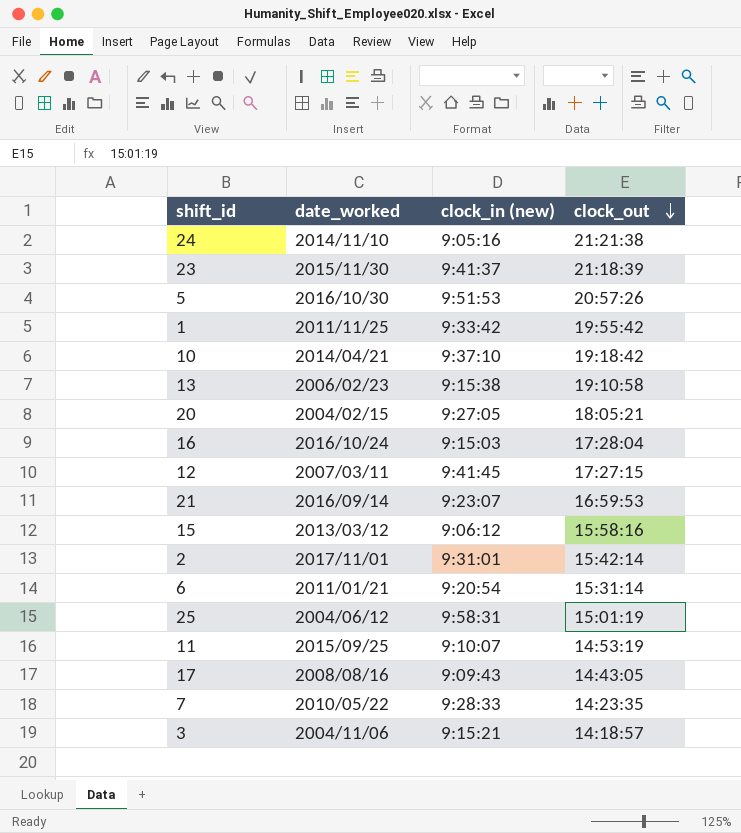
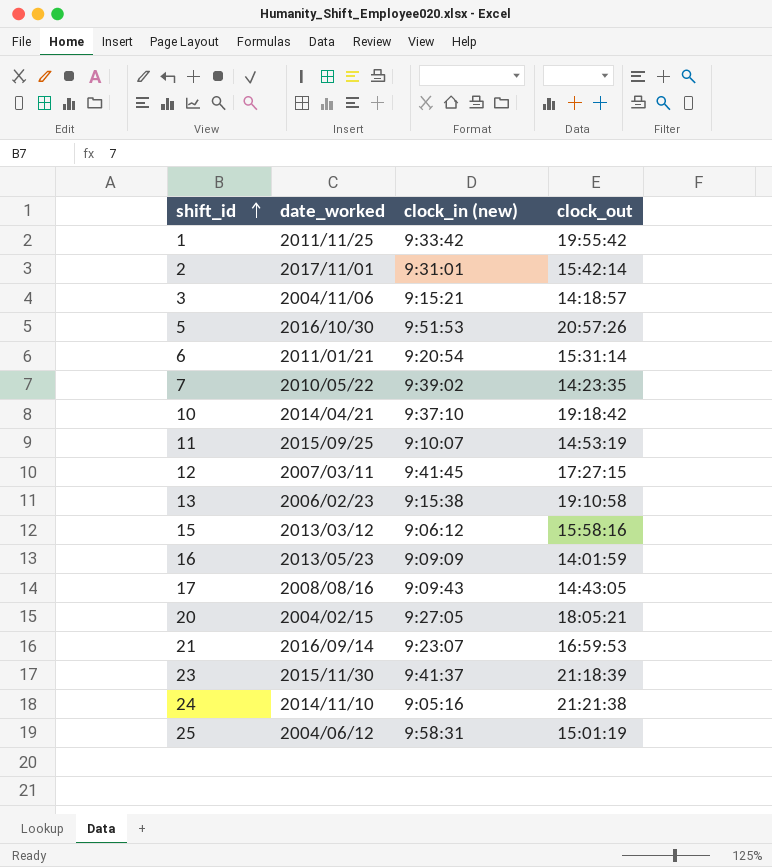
row order: clock_out descending -> shift_id ascending
7 | clock_in (new): 9:28:33 -> 9:39:02
16 | date_worked: 2016/10/24 -> 2013/05/23
16 | clock_in (new): 9:15:03 -> 9:09:09
16 | clock_out: 17:28:04 -> 14:01:59

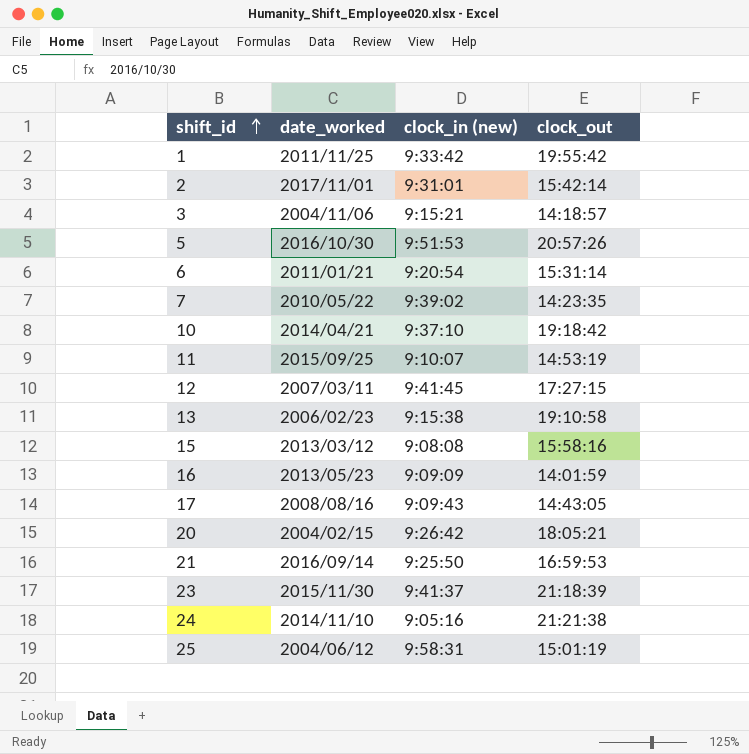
15 | clock_in (new): 9:06:12 -> 9:08:08
20 | clock_in (new): 9:27:05 -> 9:26:42
21 | clock_in (new): 9:23:07 -> 9:25:50

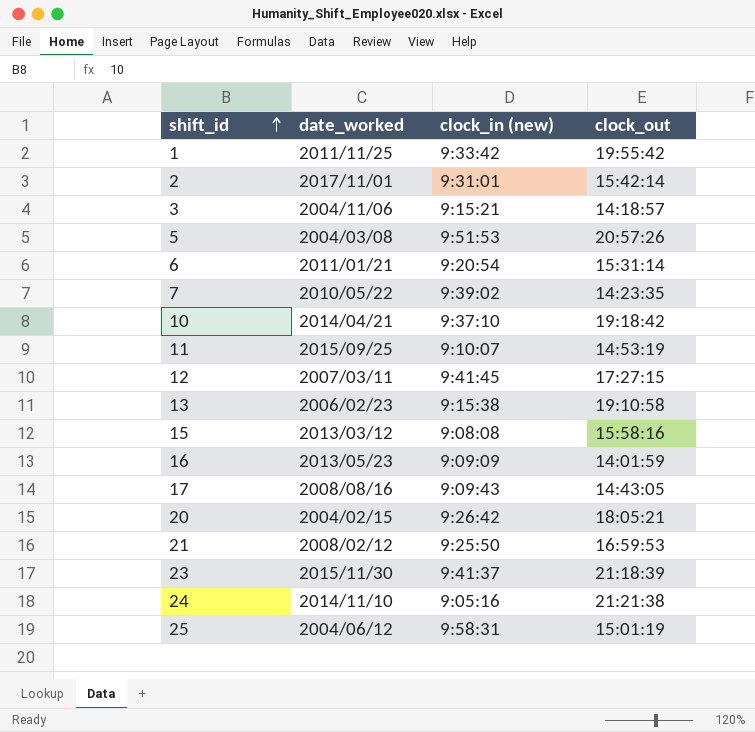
5 | date_worked: 2016/10/30 -> 2004/03/08
21 | date_worked: 2016/09/14 -> 2008/02/12

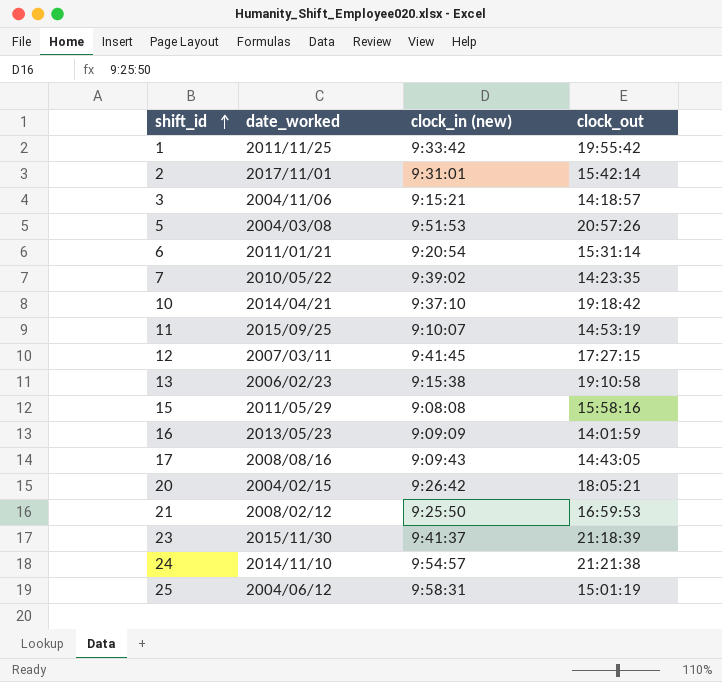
15 | date_worked: 2013/03/12 -> 2011/05/29
24 | clock_in (new): 9:05:16 -> 9:54:57

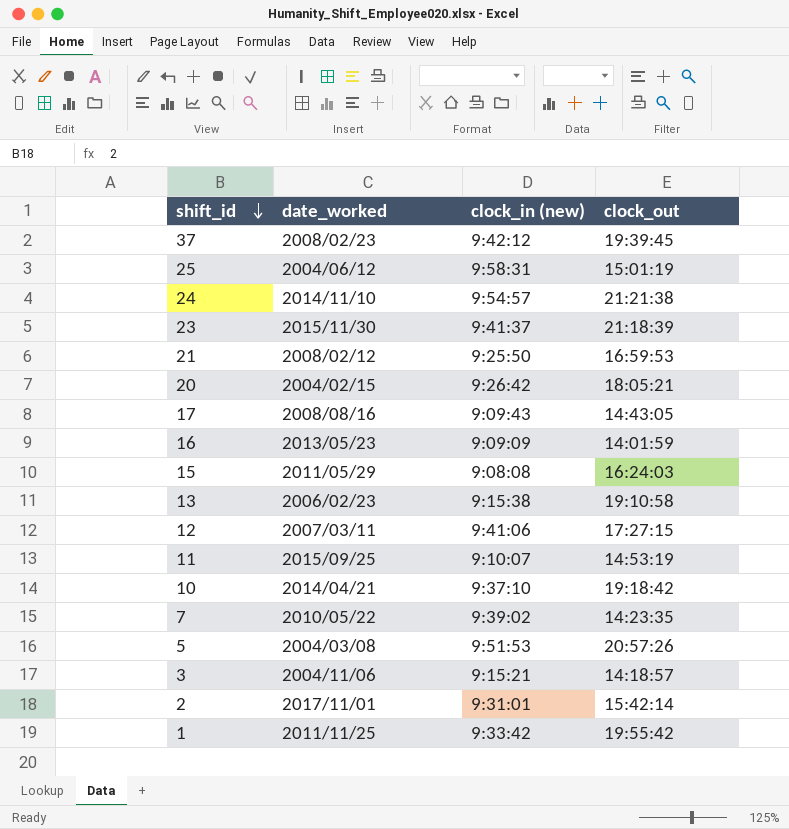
row order: shift_id ascending -> shift_id descending
row 6: 2011/01/21 | 9:20:54 | 15:31:14 -> none
row 37: none -> 2008/02/23 | 9:42:12 | 19:39:45
15 | clock_out: 15:58:16 -> 16:24:03
12 | clock_in (new): 9:41:45 -> 9:41:06

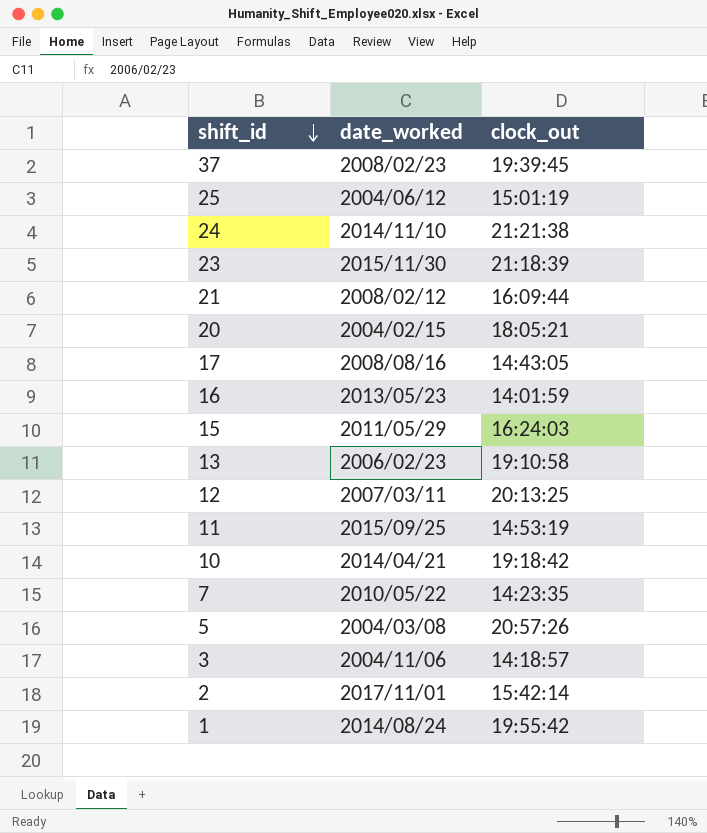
column clock_in (new) | position: 3 -> none
21 | clock_out: 16:59:53 -> 16:09:44
12 | clock_out: 17:27:15 -> 20:13:25
1 | date_worked: 2011/11/25 -> 2014/08/24

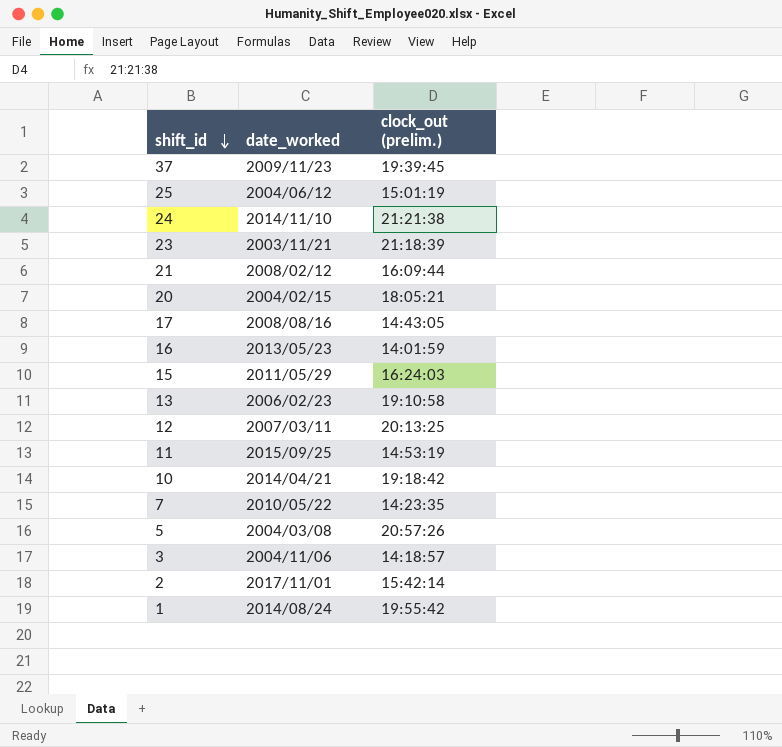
column name: clock_out -> clock_out (prelim.)
37 | date_worked: 2008/02/23 -> 2009/11/23
23 | date_worked: 2015/11/30 -> 2003/11/21

